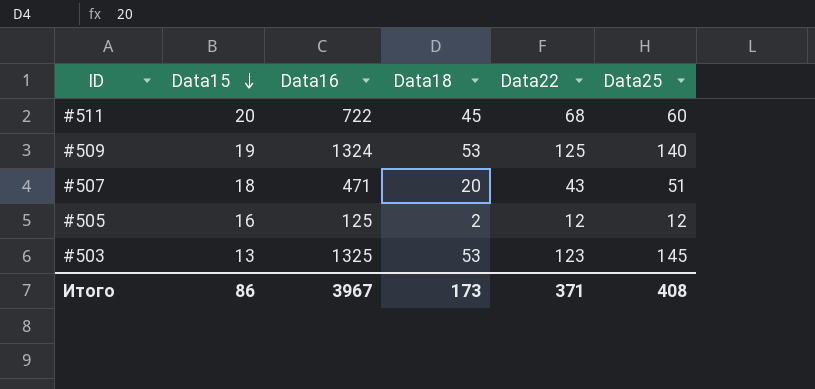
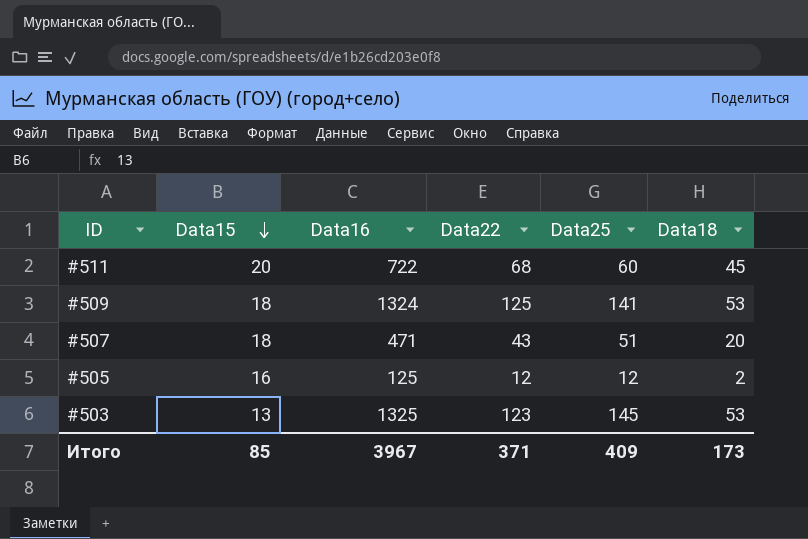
column Data18 | position: 4 -> 6
#509 | Data15: 19 -> 18
#509 | Data25: 140 -> 141
Итого | Data15: 86 -> 85
Итого | Data25: 408 -> 409

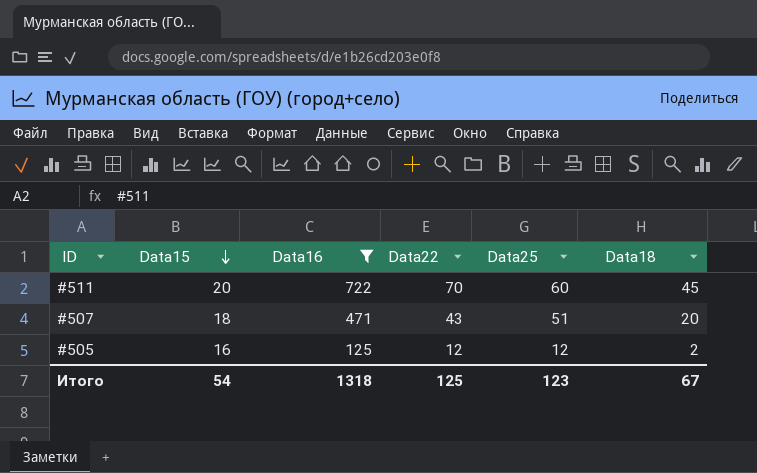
filter: none -> Data16 <= 722
#511 | Data22: 68 -> 70
Итого | Data15: 85 -> 54
Итого | Data16: 3967 -> 1318
Итого | Data22: 371 -> 125
Итого | Data25: 409 -> 123
Итого | Data18: 173 -> 67

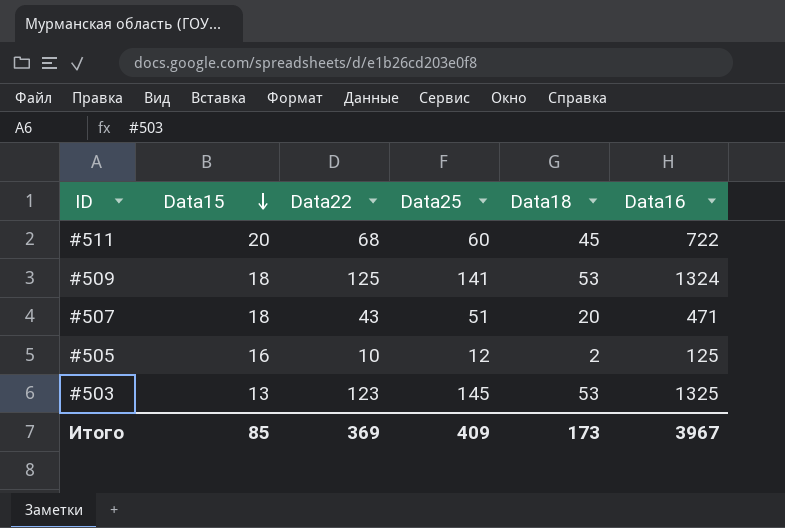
filter: Data16 <= 722 -> none
column Data16 | position: 3 -> 6
#511 | Data22: 70 -> 68
#505 | Data22: 12 -> 10
Итого | Data15: 54 -> 85
Итого | Data22: 125 -> 369
Итого | Data25: 123 -> 409
Итого | Data18: 67 -> 173
Итого | Data16: 1318 -> 3967

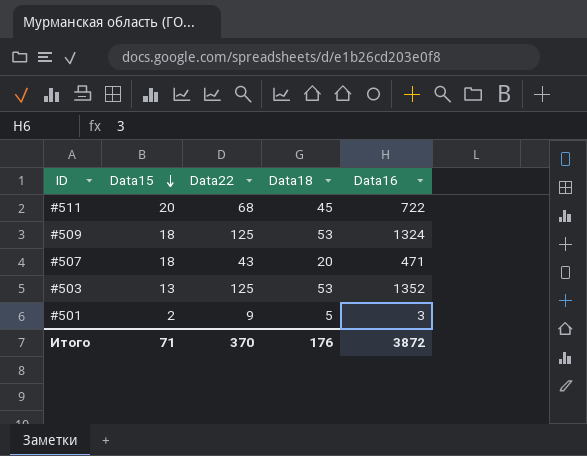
column Data25 | position: 4 -> none
row #505: 16 | 10 | 12 | 2 | 125 -> none
#503 | Data22: 123 -> 125
#503 | Data16: 1325 -> 1352
row #501: none -> 2 | 9 | 5 | 3
Итого | Data15: 85 -> 71
Итого | Data22: 369 -> 370
Итого | Data18: 173 -> 176
Итого | Data16: 3967 -> 3872

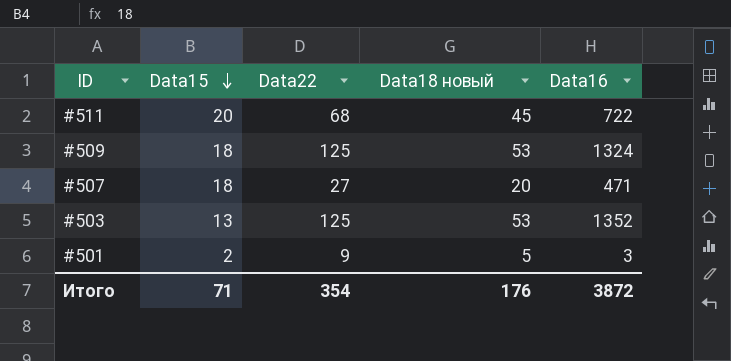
column name: Data18 -> Data18 новый
#507 | Data22: 43 -> 27
Итого | Data22: 370 -> 354

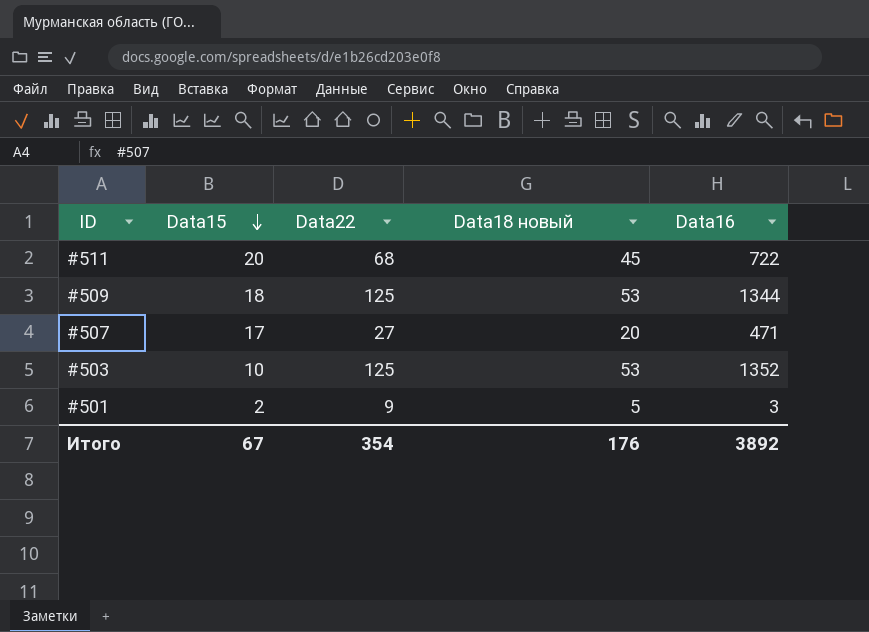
#509 | Data16: 1324 -> 1344
#507 | Data15: 18 -> 17
#503 | Data15: 13 -> 10
Итого | Data15: 71 -> 67
Итого | Data16: 3872 -> 3892

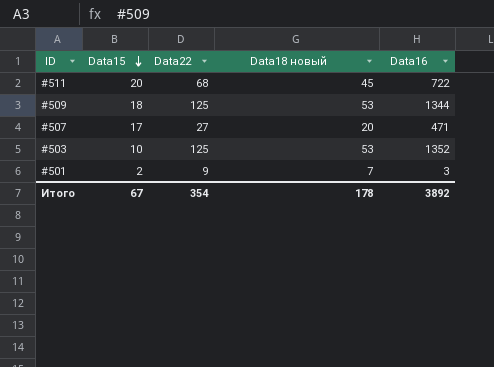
#501 | Data18 новый: 5 -> 7
Итого | Data18 новый: 176 -> 178

